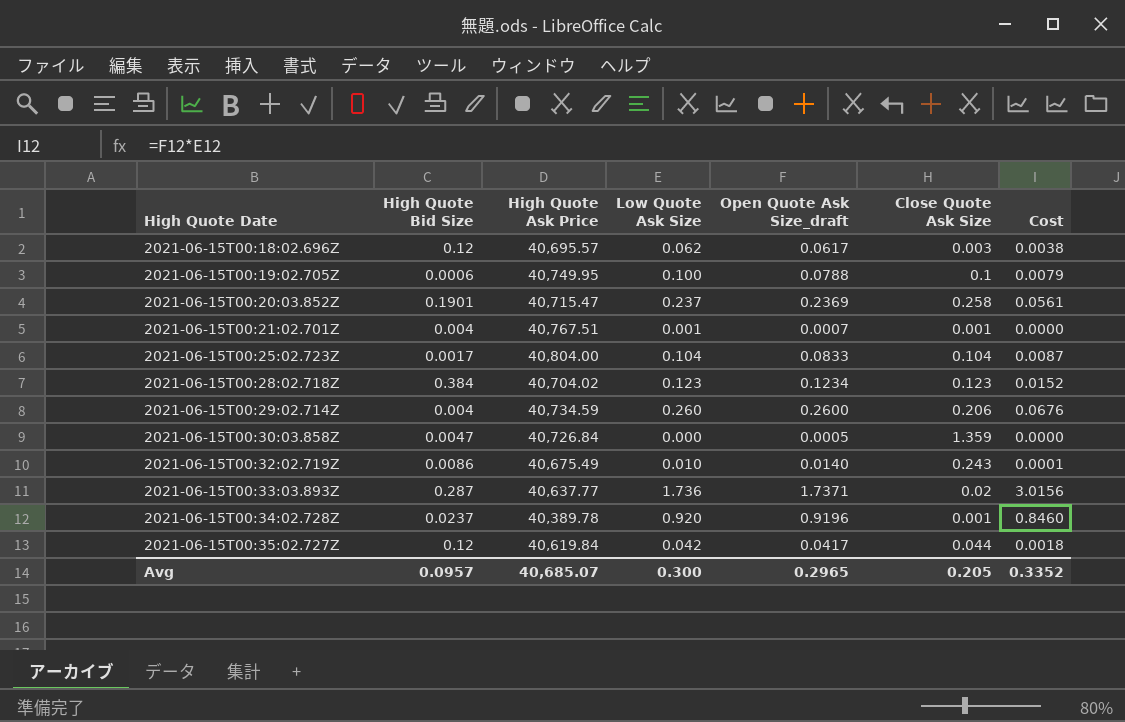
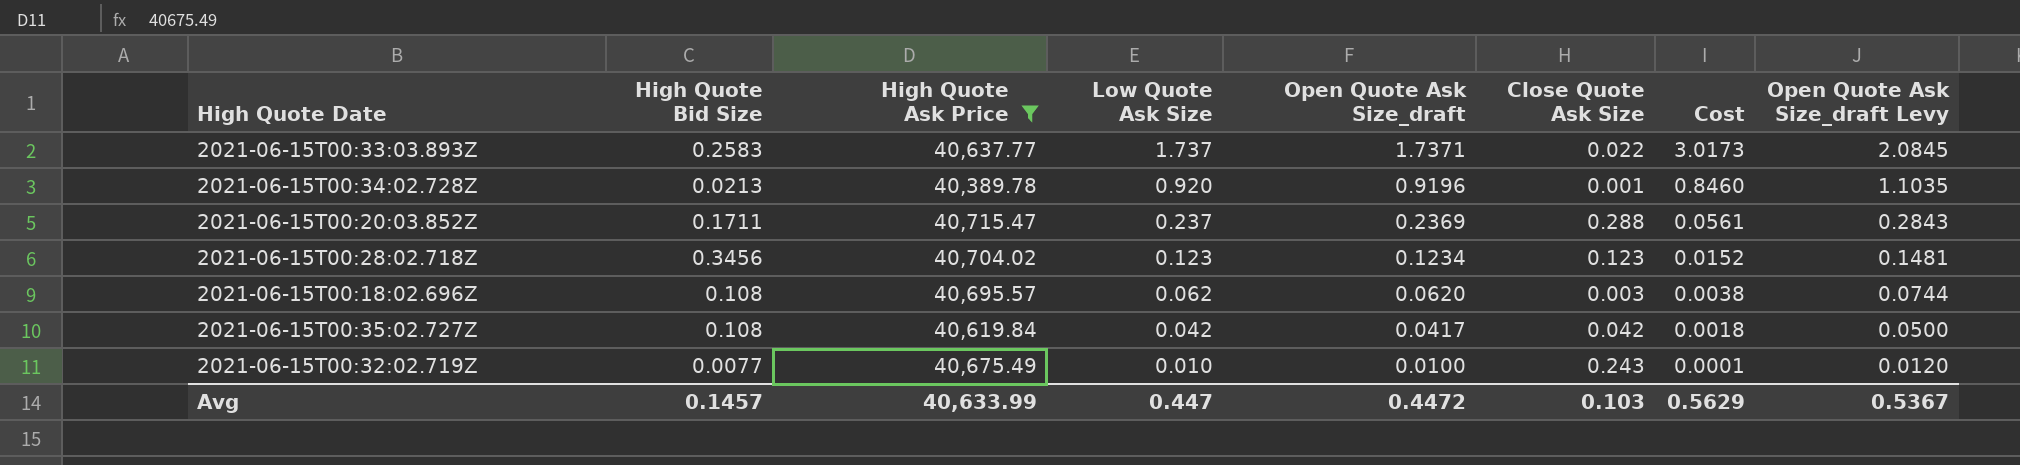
filter: none -> High Quote Ask Price <= 40,715.47
row order: High Quote Date ascending -> Low Quote Ask Size descending
column Open Quote Ask Size_draft Levy | formula: none -> [Open Quote Ask Size_draft] * 1.2
2021-06-15T00:33:03.893Z | High Quote Bid Size: 0.287 -> 0.2583
2021-06-15T00:33:03.893Z | Low Quote Ask Size: 1.736 -> 1.737
2021-06-15T00:33:03.893Z | Close Quote Ask Size: 0.02 -> 0.022
2021-06-15T00:33:03.893Z | Cost: 3.0156 -> 3.0173
2021-06-15T00:34:02.728Z | High Quote Bid Size: 0.0237 -> 0.0213
2021-06-15T00:20:03.852Z | High Quote Bid Size: 0.1901 -> 0.1711
2021-06-15T00:20:03.852Z | Close Quote Ask Size: 0.258 -> 0.288
2021-06-15T00:28:02.718Z | High Quote Bid Size: 0.384 -> 0.3456
2021-06-15T00:18:02.696Z | High Quote Bid Size: 0.12 -> 0.108
2021-06-15T00:18:02.696Z | Open Quote Ask Size_draft: 0.0617 -> 0.0620
2021-06-15T00:35:02.727Z | High Quote Bid Size: 0.12 -> 0.108
2021-06-15T00:35:02.727Z | Close Quote Ask Size: 0.044 -> 0.042
2021-06-15T00:32:02.719Z | High Quote Bid Size: 0.0086 -> 0.0077
2021-06-15T00:32:02.719Z | Open Quote Ask Size_draft: 0.0140 -> 0.0100
Avg | High Quote Bid Size: 0.0957 -> 0.1457
Avg | High Quote Ask Price: 40,685.07 -> 40,633.99
Avg | Low Quote Ask Size: 0.300 -> 0.447
Avg | Open Quote Ask Size_draft: 0.2965 -> 0.4472
Avg | Close Quote Ask Size: 0.205 -> 0.103
Avg | Cost: 0.3352 -> 0.5629

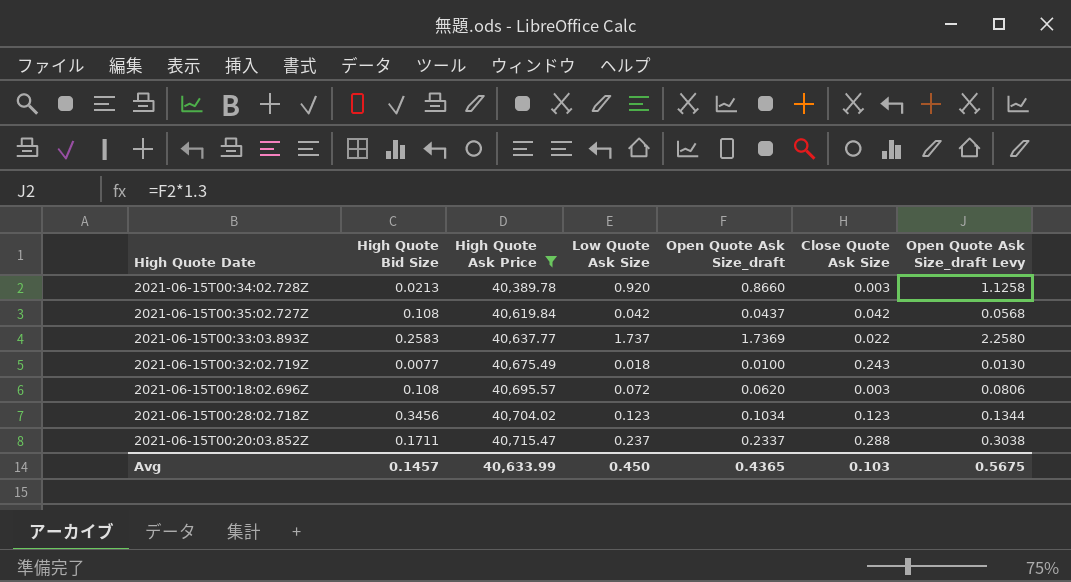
row order: Low Quote Ask Size descending -> High Quote Ask Price ascending
column Cost | formula: [Low Quote Ask Size] * [Open Quote Ask Size_draft] -> none
column Open Quote Ask Size_draft Levy | formula: [Open Quote Ask Size_draft] * 1.2 -> [Open Quote Ask Size_draft] * 1.3
2021-06-15T00:34:02.728Z | Open Quote Ask Size_draft: 0.9196 -> 0.8660
2021-06-15T00:34:02.728Z | Close Quote Ask Size: 0.001 -> 0.003
2021-06-15T00:35:02.727Z | Open Quote Ask Size_draft: 0.0417 -> 0.0437
2021-06-15T00:33:03.893Z | Open Quote Ask Size_draft: 1.7371 -> 1.7369
2021-06-15T00:32:02.719Z | Low Quote Ask Size: 0.010 -> 0.018
2021-06-15T00:18:02.696Z | Low Quote Ask Size: 0.062 -> 0.072
2021-06-15T00:28:02.718Z | Open Quote Ask Size_draft: 0.1234 -> 0.1034
2021-06-15T00:20:03.852Z | Open Quote Ask Size_draft: 0.2369 -> 0.2337
Avg | Low Quote Ask Size: 0.447 -> 0.450
Avg | Open Quote Ask Size_draft: 0.4472 -> 0.4365
Avg | Open Quote Ask Size_draft Levy: 0.5367 -> 0.5675

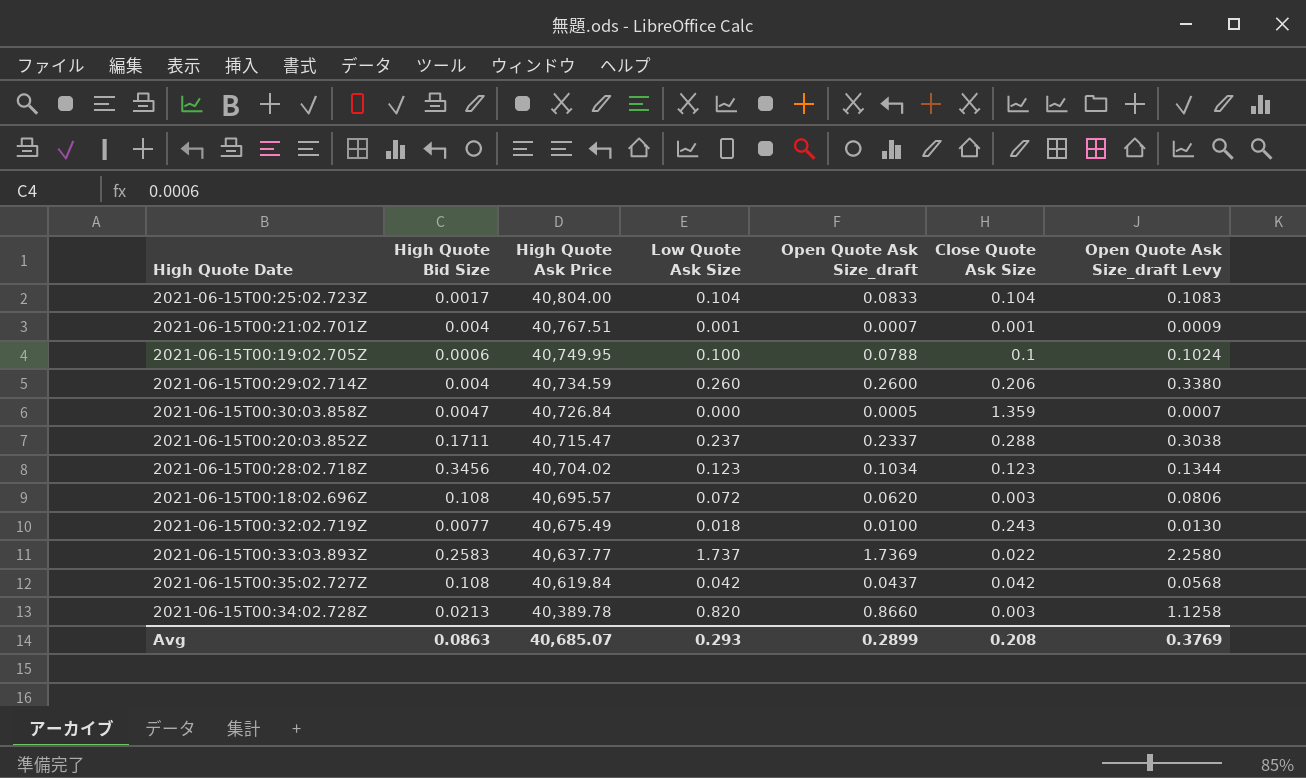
filter: High Quote Ask Price <= 40,715.47 -> none
row order: High Quote Ask Price ascending -> High Quote Ask Price descending
2021-06-15T00:34:02.728Z | Low Quote Ask Size: 0.920 -> 0.820
Avg | High Quote Bid Size: 0.1457 -> 0.0863
Avg | High Quote Ask Price: 40,633.99 -> 40,685.07
Avg | Low Quote Ask Size: 0.450 -> 0.293
Avg | Open Quote Ask Size_draft: 0.4365 -> 0.2899
Avg | Close Quote Ask Size: 0.103 -> 0.208
Avg | Open Quote Ask Size_draft Levy: 0.5675 -> 0.3769

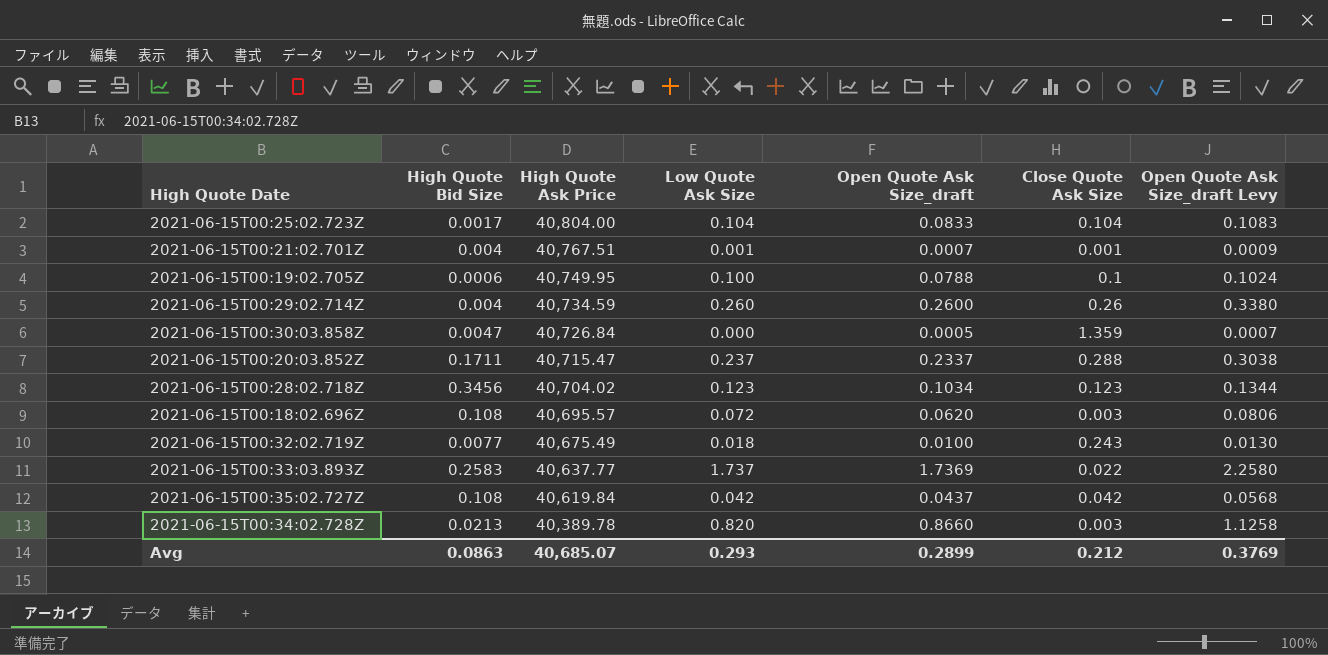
2021-06-15T00:29:02.714Z | Close Quote Ask Size: 0.206 -> 0.26
Avg | Close Quote Ask Size: 0.208 -> 0.212

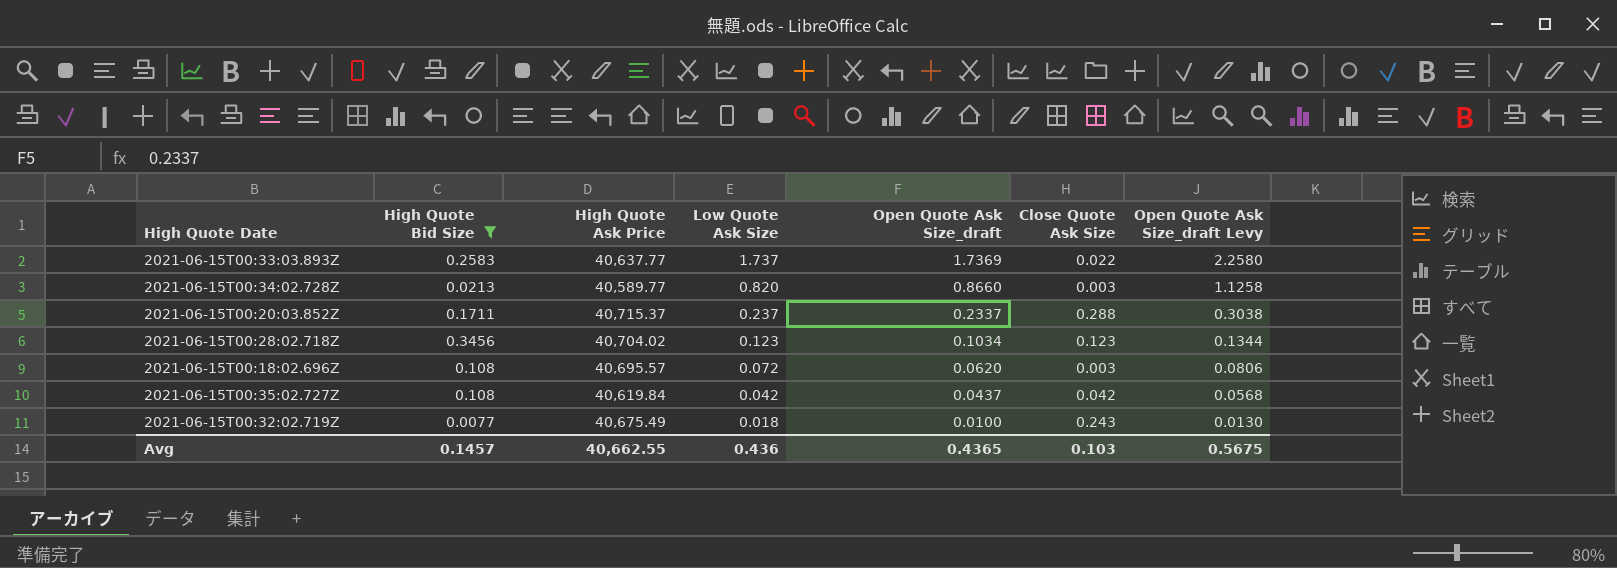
filter: none -> High Quote Bid Size >= 0.0077
row order: High Quote Ask Price descending -> Low Quote Ask Size descending
2021-06-15T00:34:02.728Z | High Quote Ask Price: 40,389.78 -> 40,589.77
2021-06-15T00:20:03.852Z | High Quote Ask Price: 40,715.47 -> 40,715.37
Avg | High Quote Bid Size: 0.0863 -> 0.1457
Avg | High Quote Ask Price: 40,685.07 -> 40,662.55
Avg | Low Quote Ask Size: 0.293 -> 0.436
Avg | Open Quote Ask Size_draft: 0.2899 -> 0.4365
Avg | Close Quote Ask Size: 0.212 -> 0.103
Avg | Open Quote Ask Size_draft Levy: 0.3769 -> 0.5675

